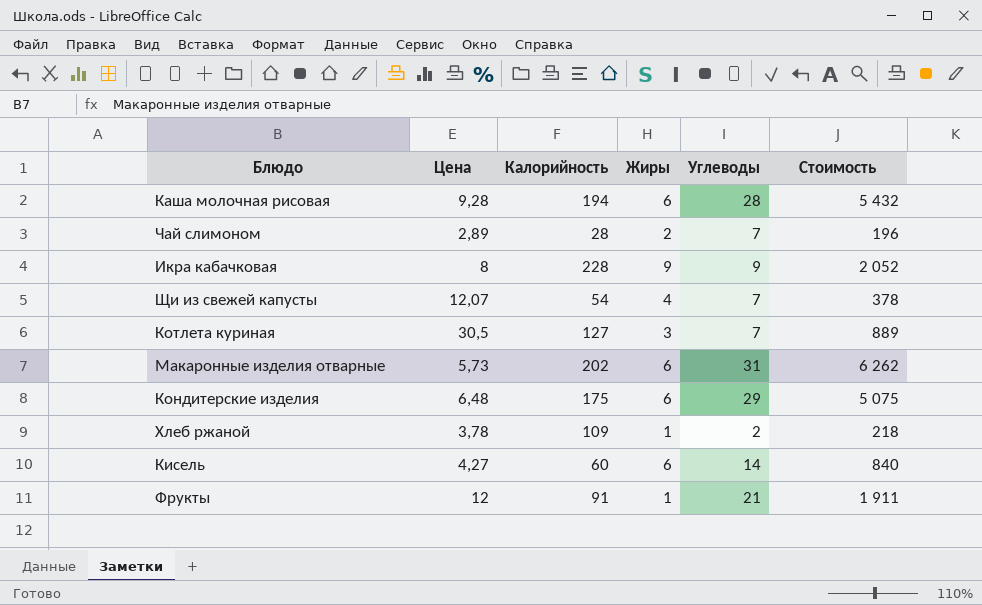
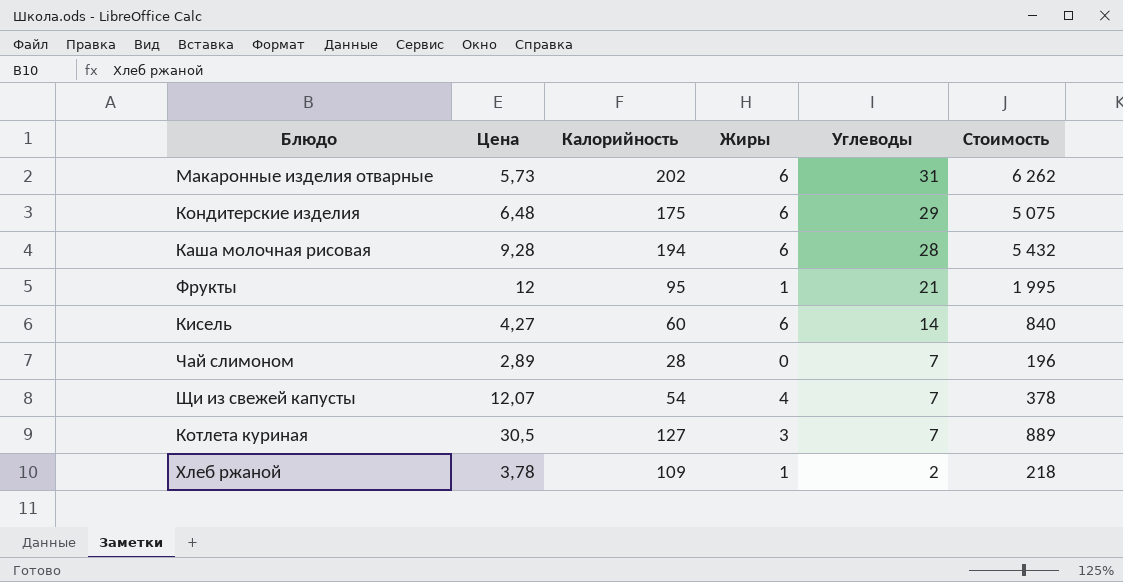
row order: none -> Углеводы descending
row Икра кабачковая: 8 | 228 | 9 | 9 | 2 052 -> none
Фрукты | Калорийность: 91 -> 95
Фрукты | Стоимость: 1 911 -> 1 995
Чай слимоном | Жиры: 2 -> 0

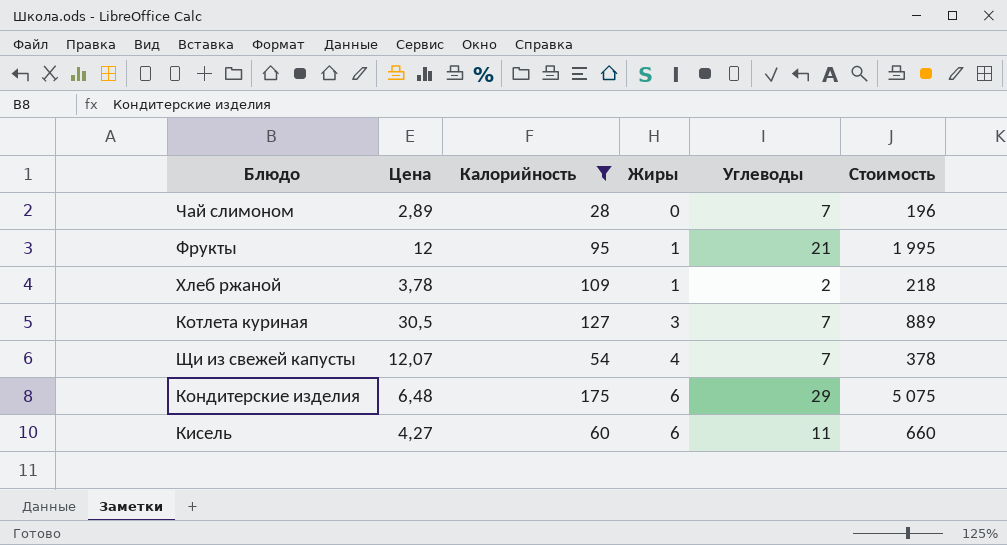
filter: none -> Калорийность <= 175
row order: Углеводы descending -> Жиры ascending
Кисель | Углеводы: 14 -> 11
Кисель | Стоимость: 840 -> 660

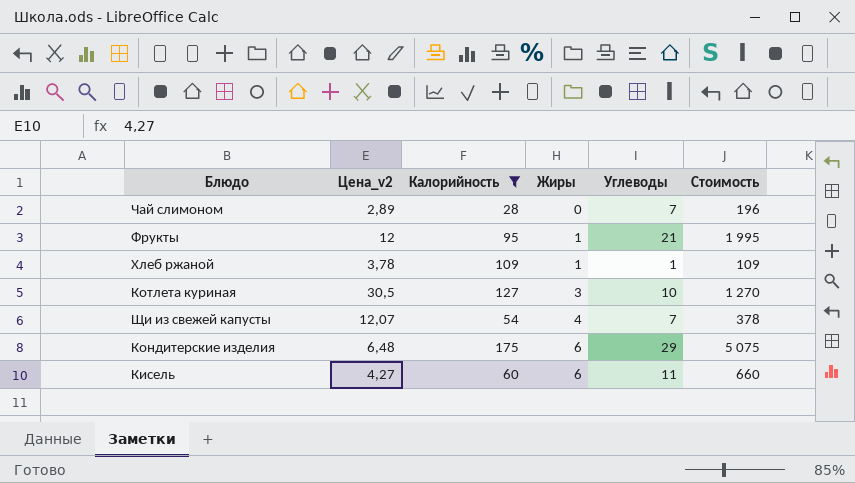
column name: Цена -> Цена_v2
Хлеб ржаной | Углеводы: 2 -> 1
Хлеб ржаной | Стоимость: 218 -> 109
Котлета куриная | Углеводы: 7 -> 10
Котлета куриная | Стоимость: 889 -> 1 270

